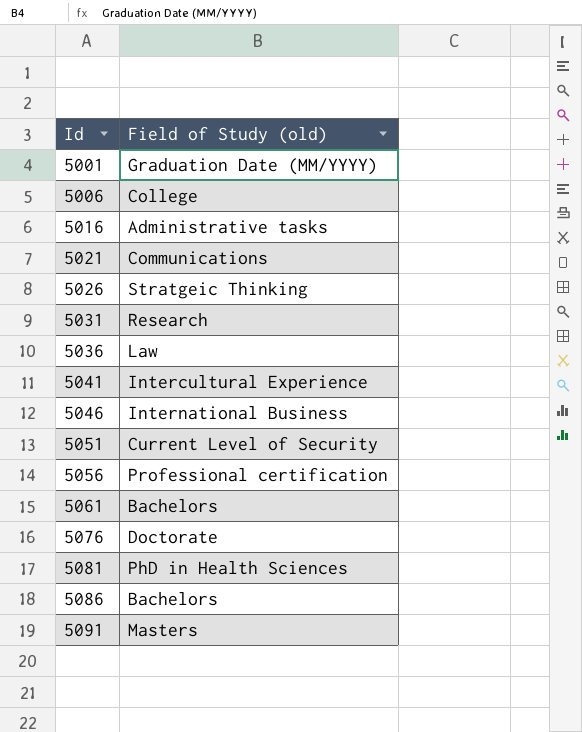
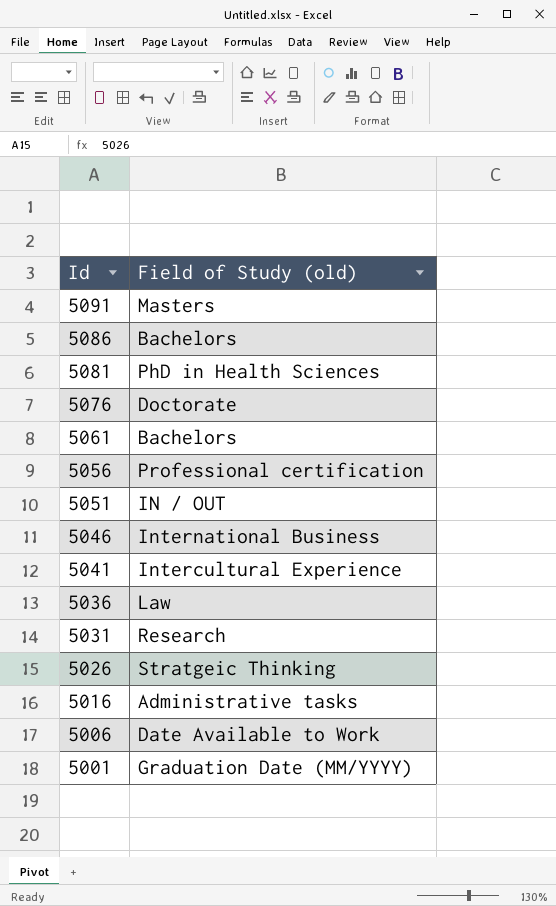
row order: Id ascending -> Id descending
row 5021: Communications -> none
5051 | Field of Study (old): Current Level of Security -> IN / OUT
5006 | Field of Study (old): College -> Date Available to Work

